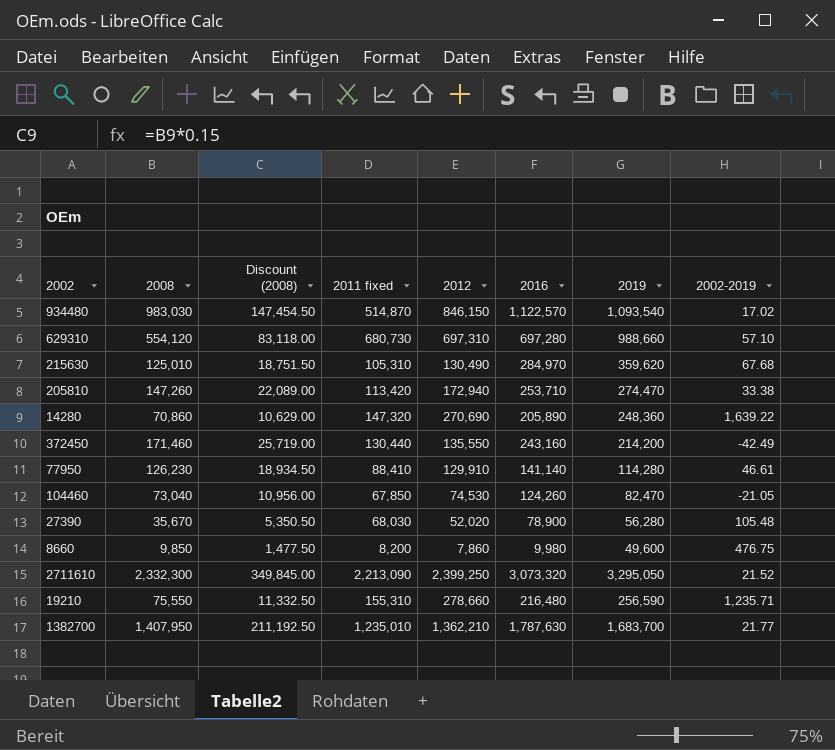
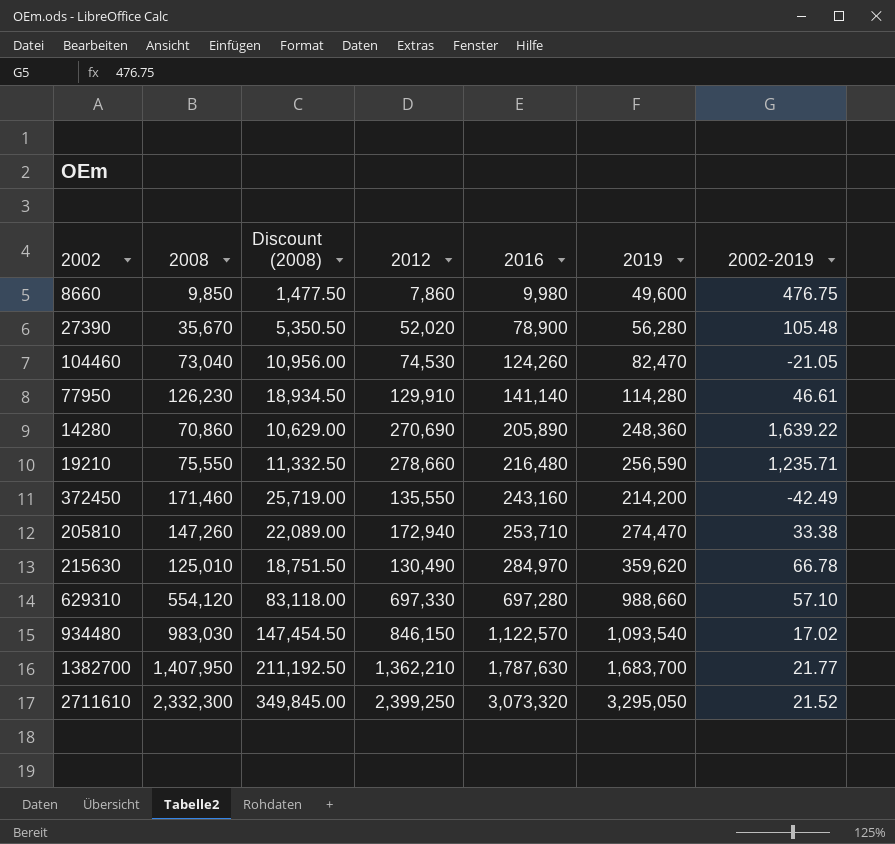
row order: none -> 2016 ascending
column 2011 fixed | position: 4 -> none
215630 | 2002-2019: 67.68 -> 66.78
629310 | 2012: 697,310 -> 697,330

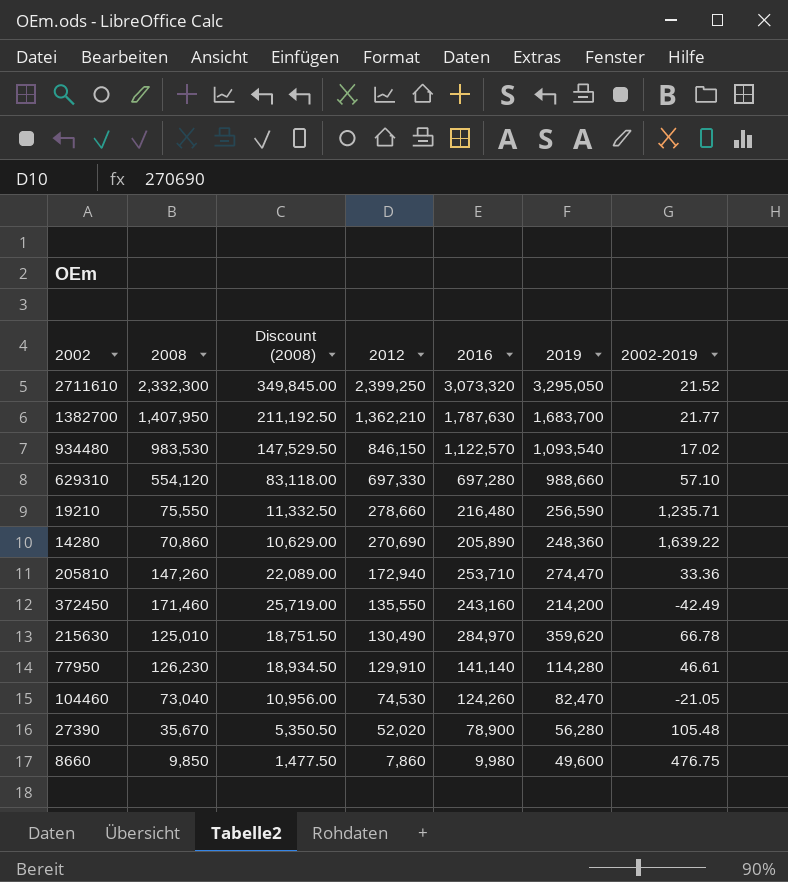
row order: 2016 ascending -> 2012 descending
934480 | 2008: 983,030 -> 983,530
934480 | Discount (2008): 147,454.50 -> 147,529.50
205810 | 2002-2019: 33.38 -> 33.36

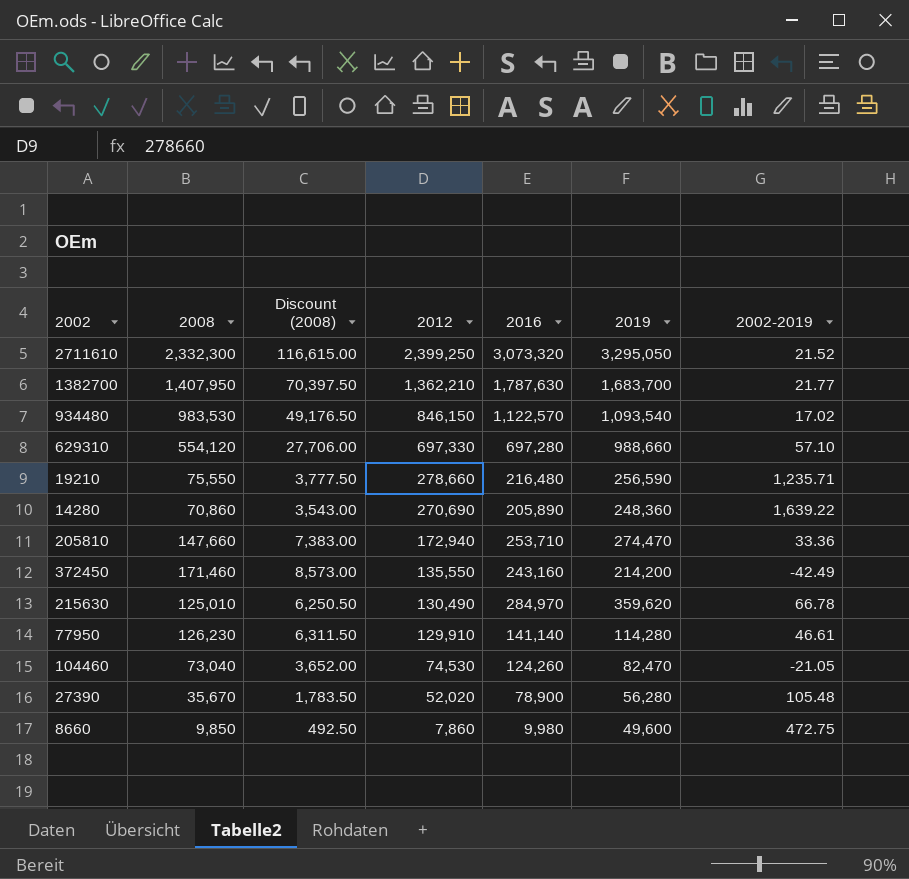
column Discount (2008) | formula: [2008] * 0.15 -> [2008] * 0.05
205810 | 2008: 147,260 -> 147,660
8660 | 2002-2019: 476.75 -> 472.75

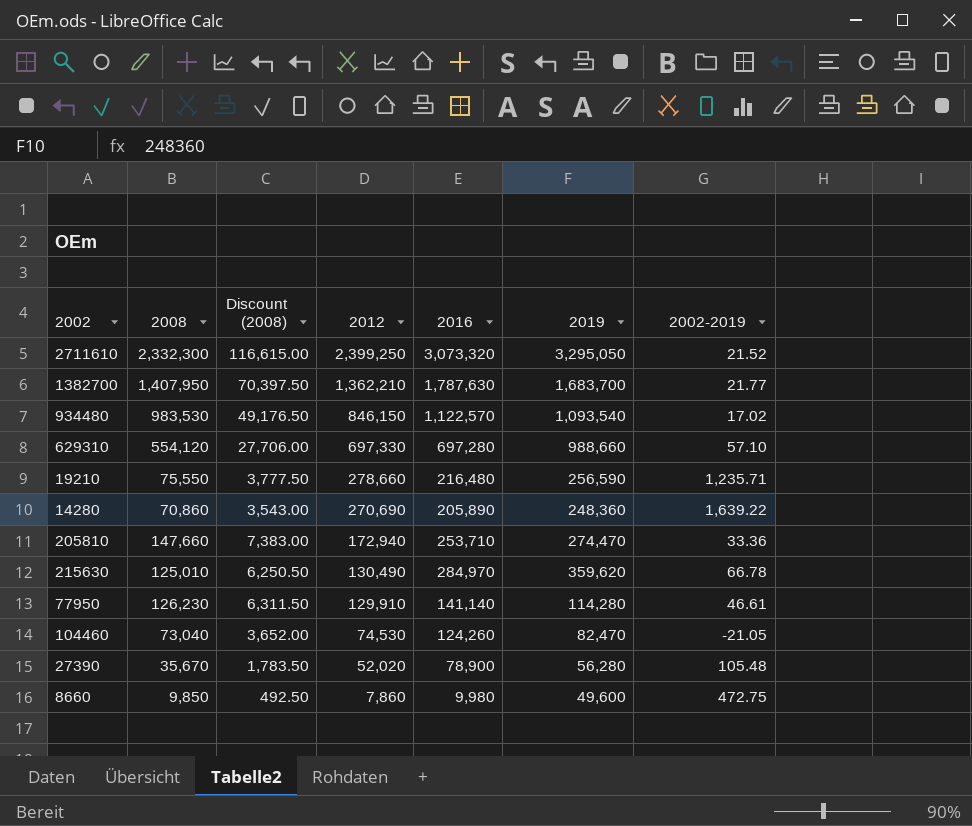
row 372450: 171,460 | 8,573.00 | 135,550 | 243,160 | 214,200 | -42.49 -> none

